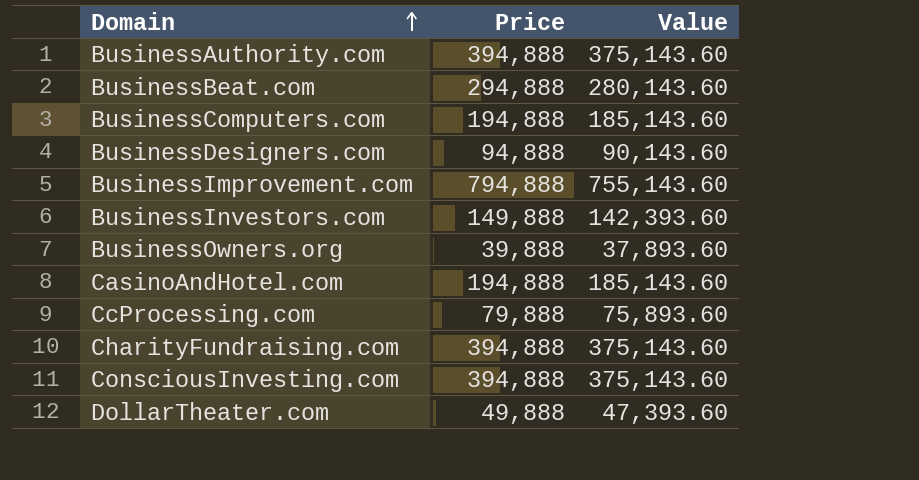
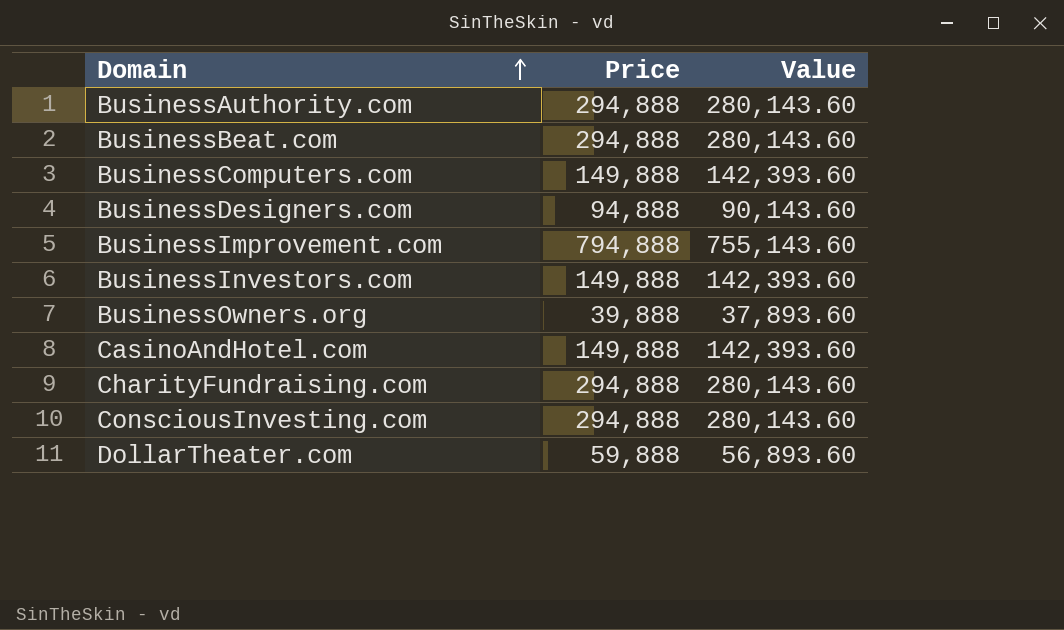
row CcProcessing.com: 79,888 | 75,893.60 -> none
BusinessAuthority.com | Price: 394,888 -> 294,888
BusinessAuthority.com | Value: 375,143.60 -> 280,143.60
BusinessComputers.com | Price: 194,888 -> 149,888
BusinessComputers.com | Value: 185,143.60 -> 142,393.60
CasinoAndHotel.com | Price: 194,888 -> 149,888
CasinoAndHotel.com | Value: 185,143.60 -> 142,393.60
CharityFundraising.com | Price: 394,888 -> 294,888
CharityFundraising.com | Value: 375,143.60 -> 280,143.60
ConsciousInvesting.com | Price: 394,888 -> 294,888
ConsciousInvesting.com | Value: 375,143.60 -> 280,143.60
DollarTheater.com | Price: 49,888 -> 59,888
DollarTheater.com | Value: 47,393.60 -> 56,893.60

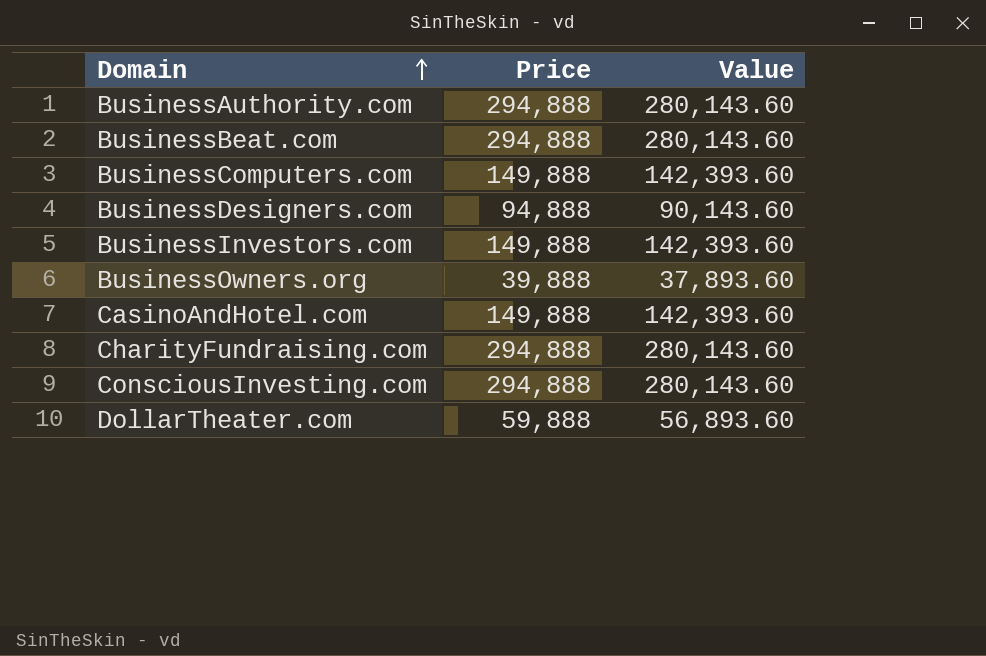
row BusinessImprovement.com: 794,888 | 755,143.60 -> none

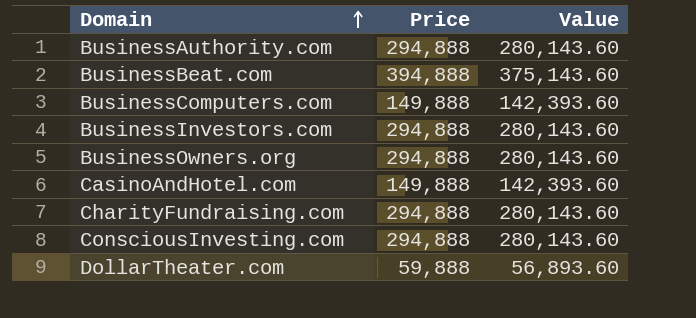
row BusinessDesigners.com: 94,888 | 90,143.60 -> none
BusinessBeat.com | Price: 294,888 -> 394,888
BusinessBeat.com | Value: 280,143.60 -> 375,143.60
BusinessInvestors.com | Price: 149,888 -> 294,888
BusinessInvestors.com | Value: 142,393.60 -> 280,143.60
BusinessOwners.org | Price: 39,888 -> 294,888
BusinessOwners.org | Value: 37,893.60 -> 280,143.60

